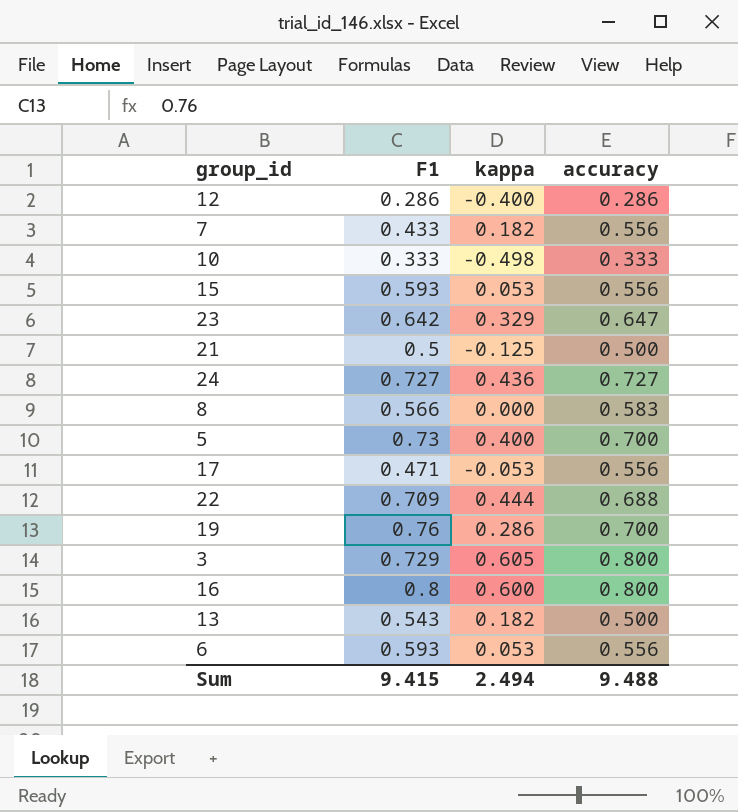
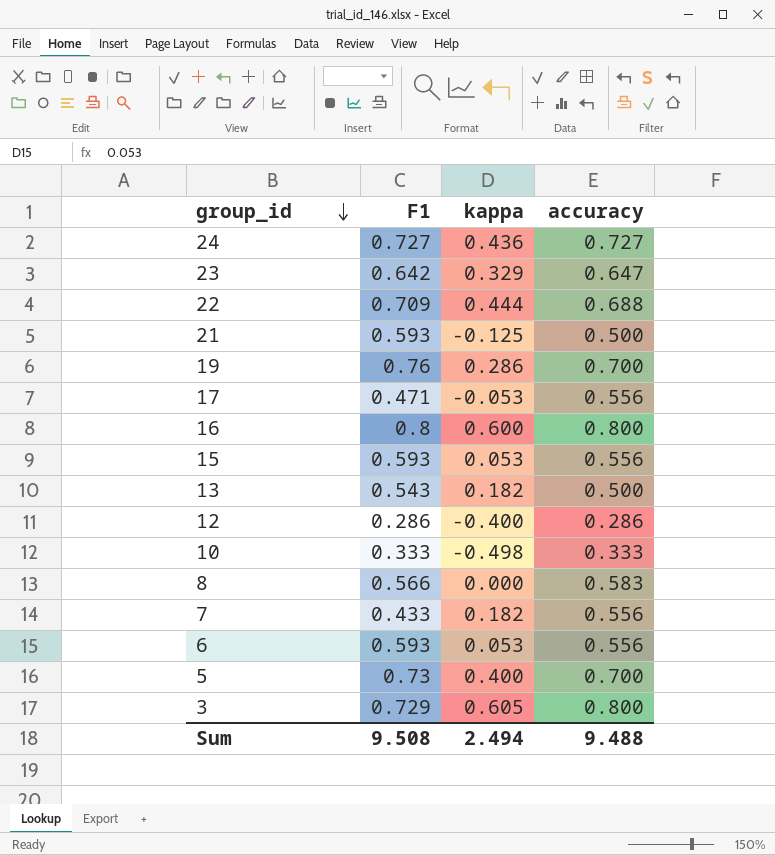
row order: none -> group_id descending
21 | F1: 0.5 -> 0.593
Sum | F1: 9.415 -> 9.508

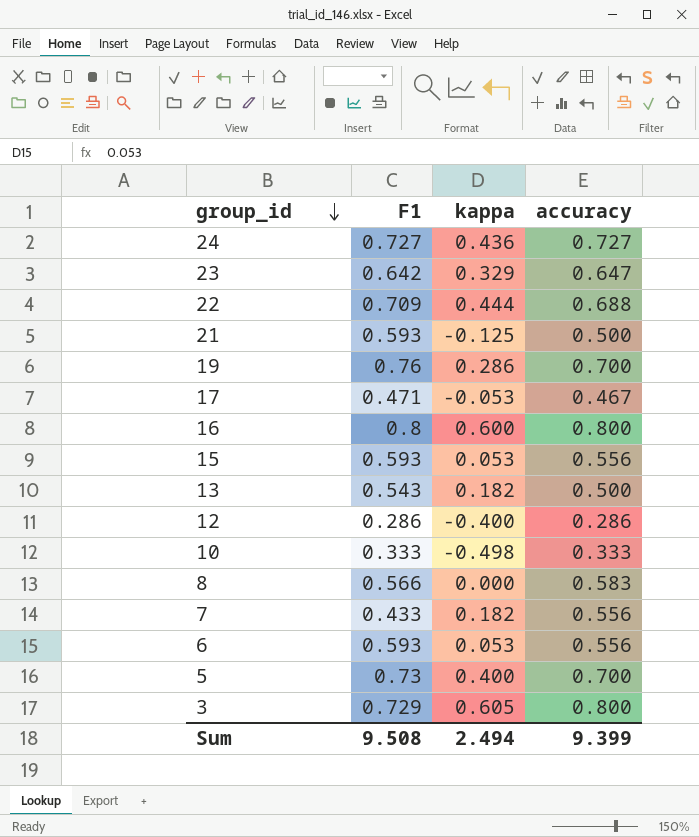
17 | accuracy: 0.556 -> 0.467
Sum | accuracy: 9.488 -> 9.399

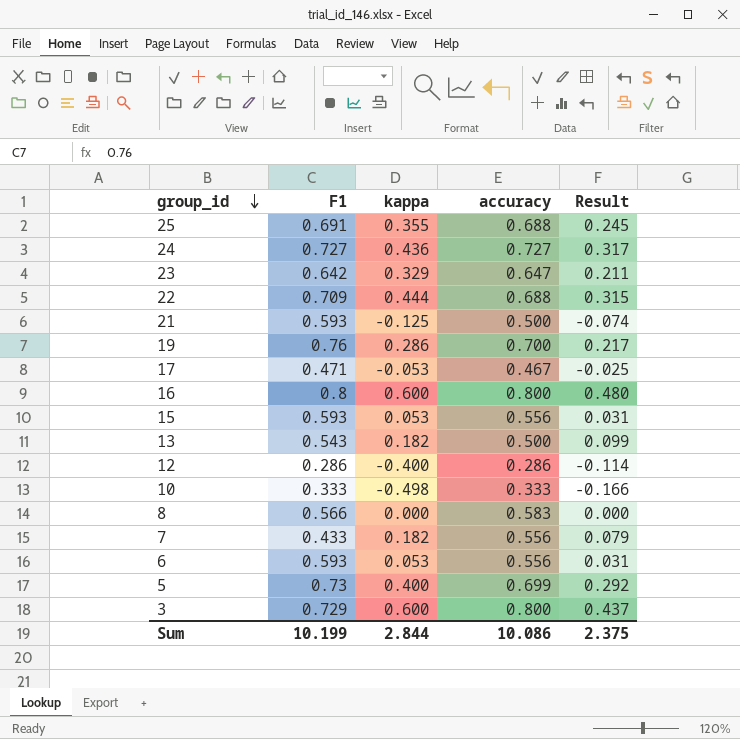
column Result | formula: none -> [F1] * [kappa]
row 25: none -> 0.691 | 0.355 | 0.688 | 0.245
5 | accuracy: 0.700 -> 0.699
3 | kappa: 0.605 -> 0.600
Sum | F1: 9.508 -> 10.199
Sum | kappa: 2.494 -> 2.844
Sum | accuracy: 9.399 -> 10.086

